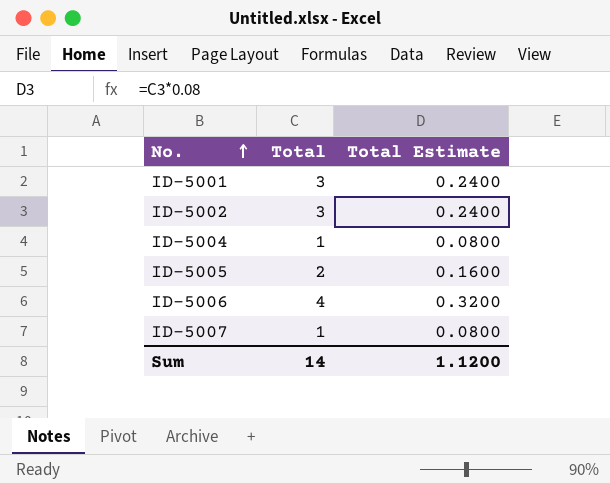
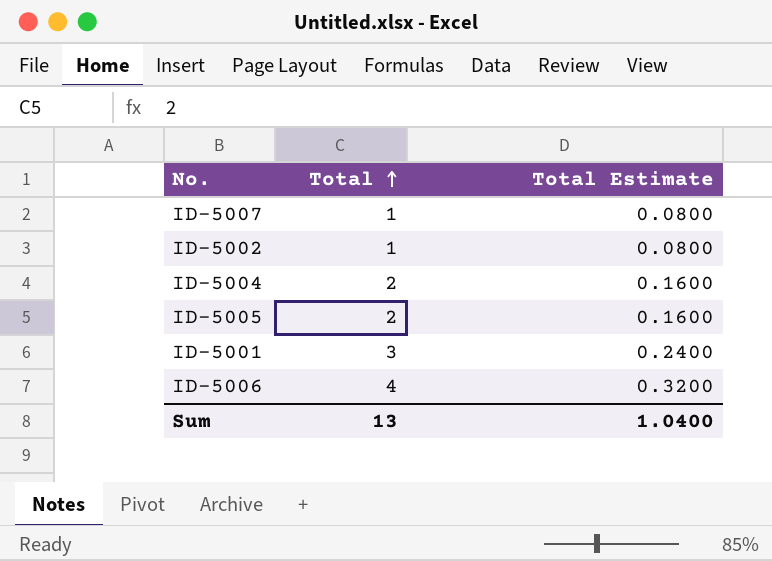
row order: No. ascending -> Total ascending
ID-5002 | Total: 3 -> 1
ID-5002 | Total Estimate: 0.2400 -> 0.0800
ID-5004 | Total: 1 -> 2
ID-5004 | Total Estimate: 0.0800 -> 0.1600
Sum | Total: 14 -> 13
Sum | Total Estimate: 1.1200 -> 1.0400

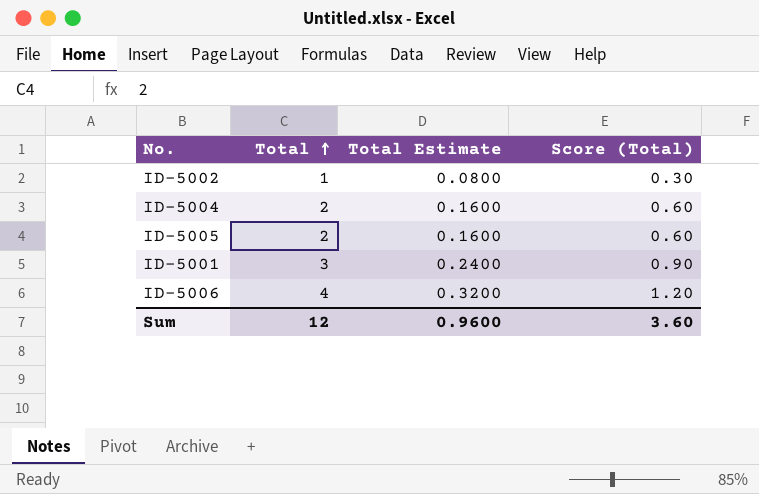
column Score (Total) | formula: none -> [Total] * 0.3
row ID-5007: 1 | 0.0800 -> none
Sum | Total: 13 -> 12
Sum | Total Estimate: 1.0400 -> 0.9600

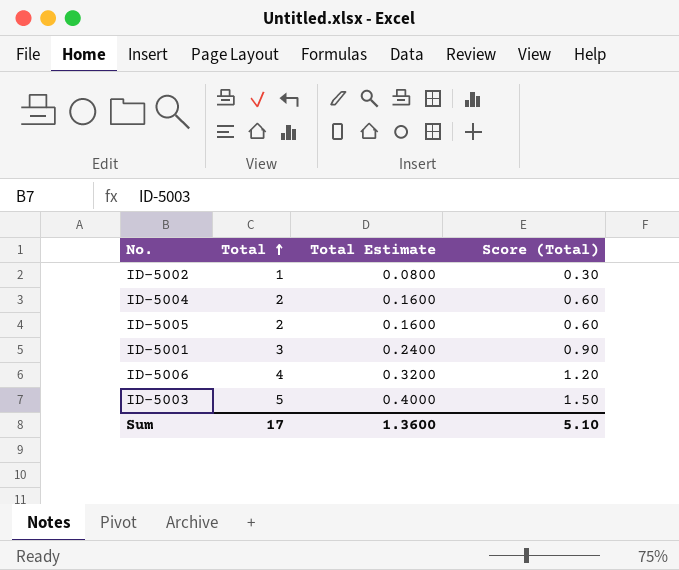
row ID-5003: none -> 5 | 0.4000 | 1.50
Sum | Total: 12 -> 17
Sum | Total Estimate: 0.9600 -> 1.3600
Sum | Score (Total): 3.60 -> 5.10

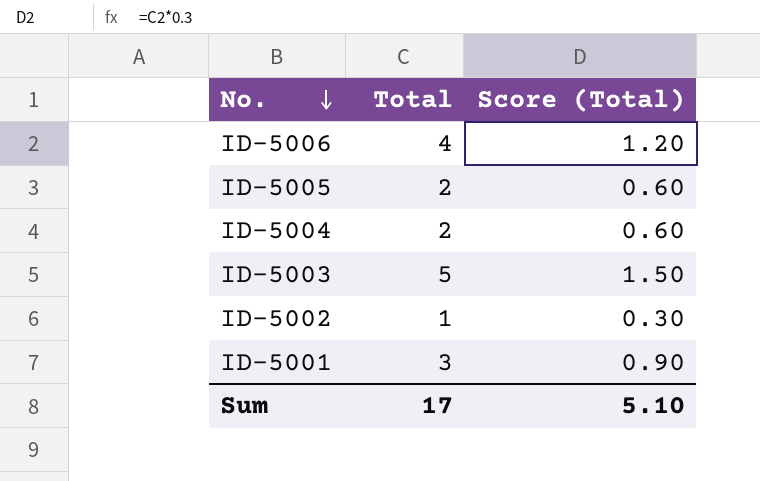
row order: Total ascending -> No. descending
column Total Estimate | formula: [Total] * 0.08 -> none

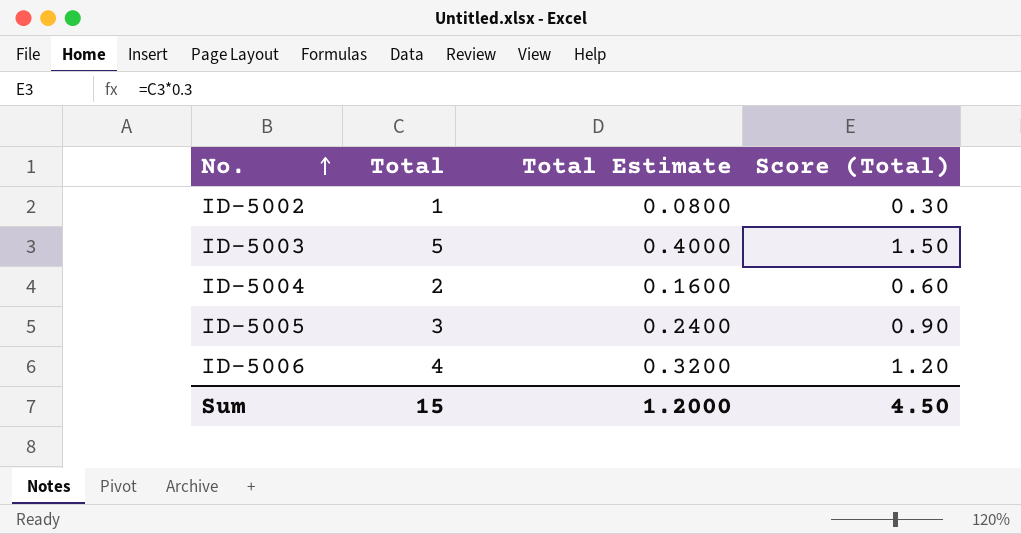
row order: No. descending -> No. ascending
column Total Estimate | formula: none -> [Total] * 0.08
row ID-5001: 3 | 0.90 -> none
ID-5005 | Total: 2 -> 3
ID-5005 | Score (Total): 0.60 -> 0.90
Sum | Total: 17 -> 15
Sum | Score (Total): 5.10 -> 4.50

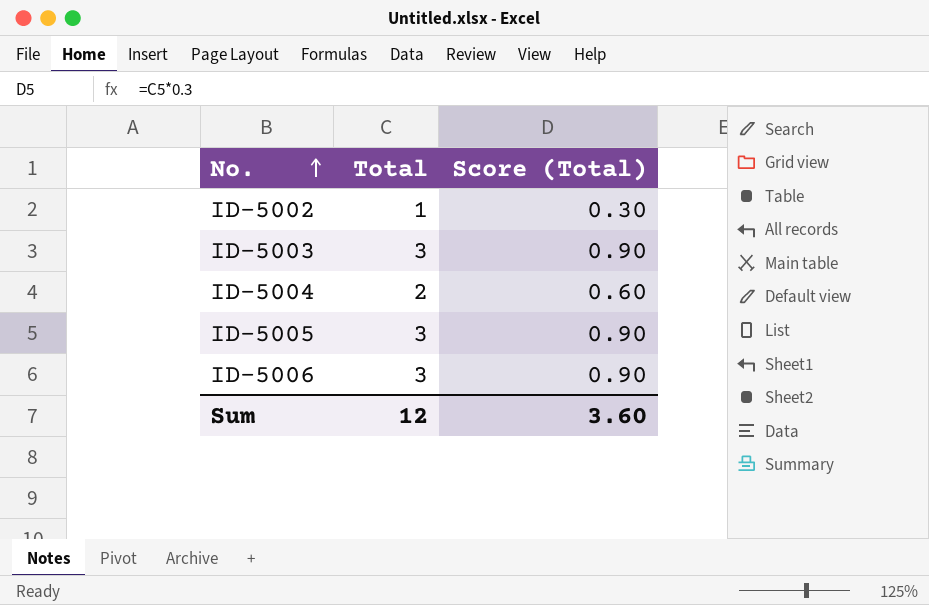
column Total Estimate | formula: [Total] * 0.08 -> none
ID-5003 | Total: 5 -> 3
ID-5003 | Score (Total): 1.50 -> 0.90
ID-5006 | Total: 4 -> 3
ID-5006 | Score (Total): 1.20 -> 0.90
Sum | Total: 15 -> 12
Sum | Score (Total): 4.50 -> 3.60

